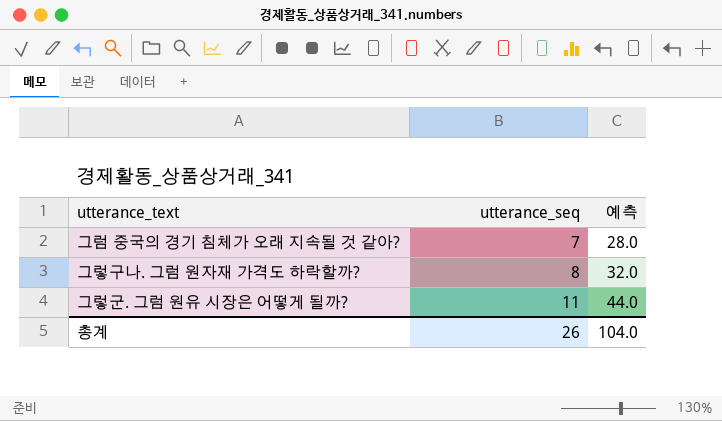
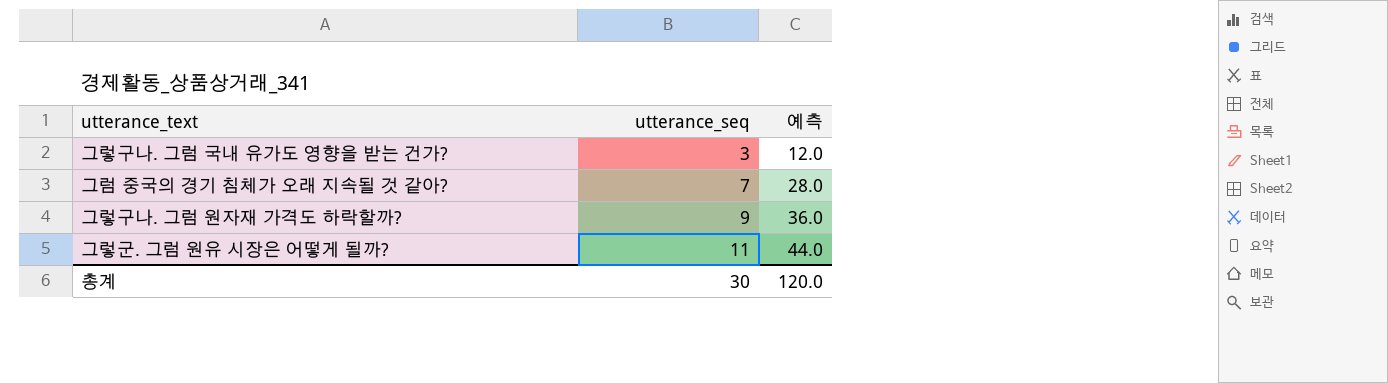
row 그렇구나. 그럼 국내 유가도 영향을 받는 건가?: none -> 3 | 12.0
그렇구나. 그럼 원자재 가격도 하락할까? | utterance_seq: 8 -> 9
그렇구나. 그럼 원자재 가격도 하락할까? | 예측: 32.0 -> 36.0
총계 | utterance_seq: 26 -> 30
총계 | 예측: 104.0 -> 120.0

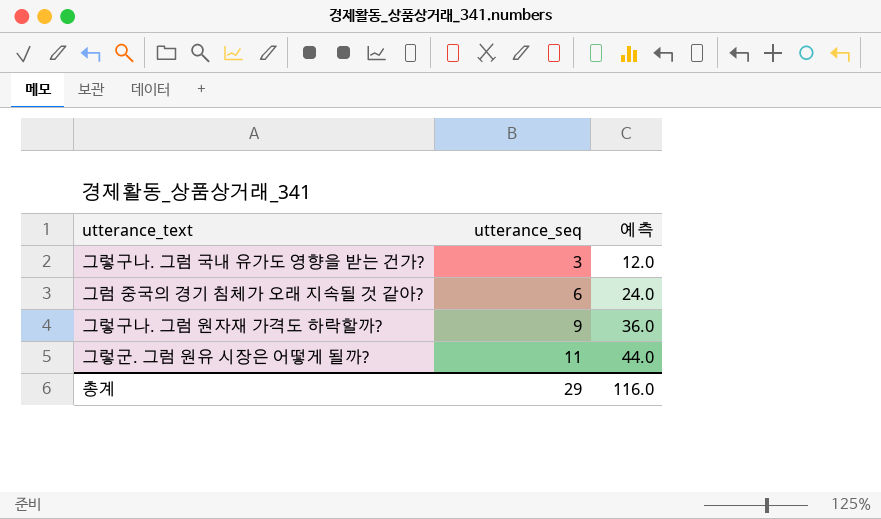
그럼 중국의 경기 침체가 오래 지속될 것 같아? | utterance_seq: 7 -> 6
그럼 중국의 경기 침체가 오래 지속될 것 같아? | 예측: 28.0 -> 24.0
총계 | utterance_seq: 30 -> 29
총계 | 예측: 120.0 -> 116.0

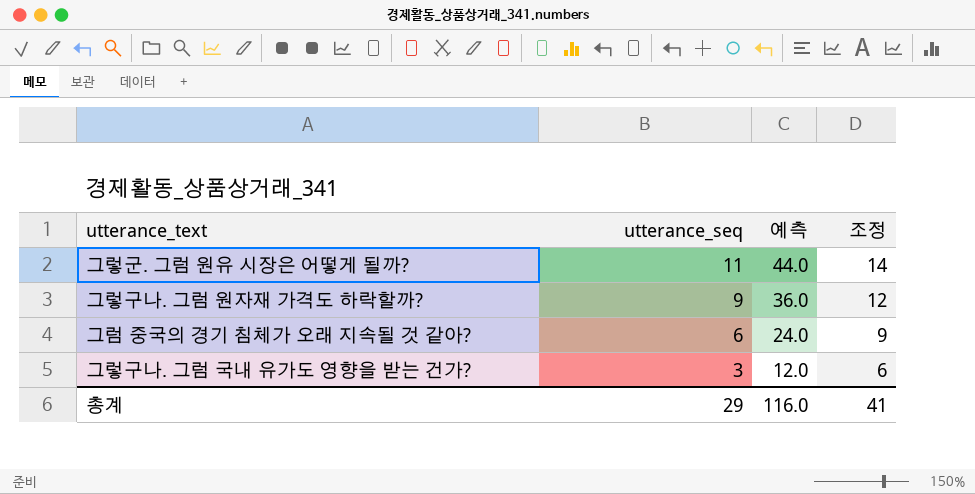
row order: utterance_seq ascending -> utterance_seq descending
column 조정 | formula: none -> [utterance_seq] + 3

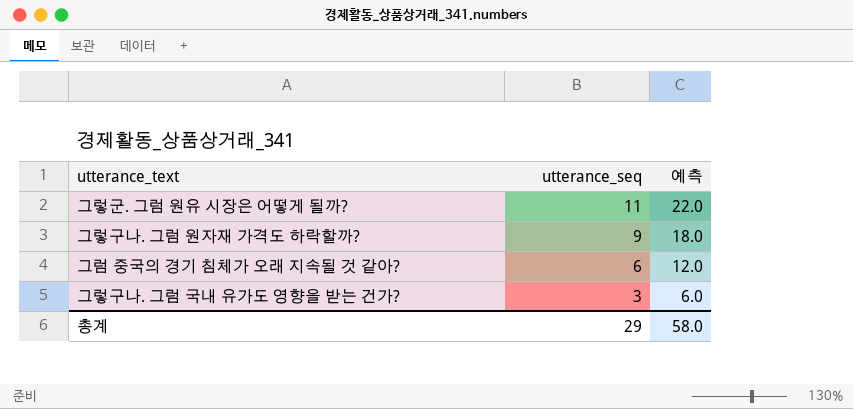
column 조정 | formula: [utterance_seq] + 3 -> none
column 예측 | formula: [utterance_seq] * 4 -> [utterance_seq] * 2
총계 | 예측: 116.0 -> 58.0

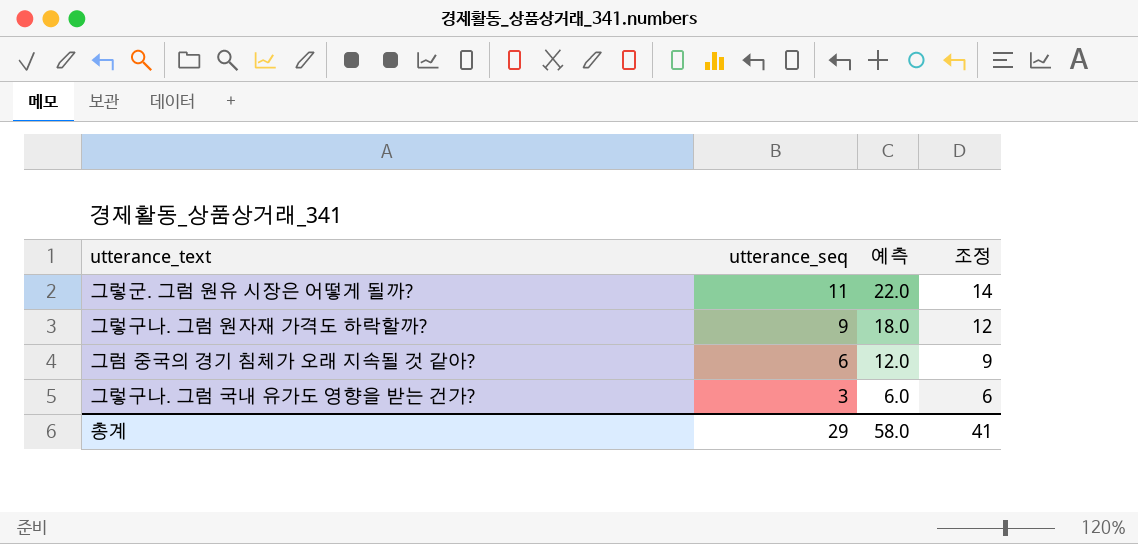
column 조정 | formula: none -> [utterance_seq] + 3

